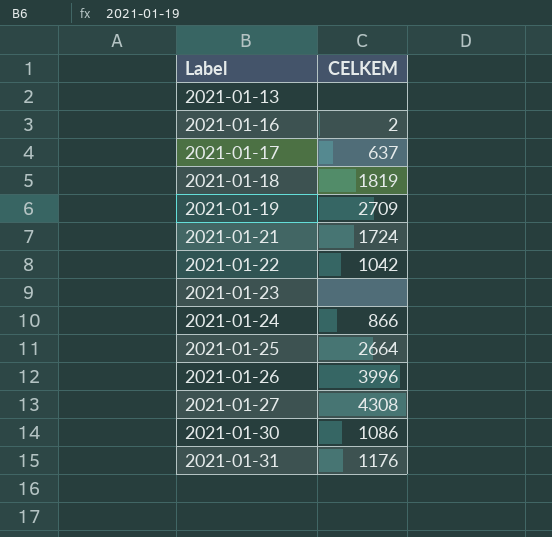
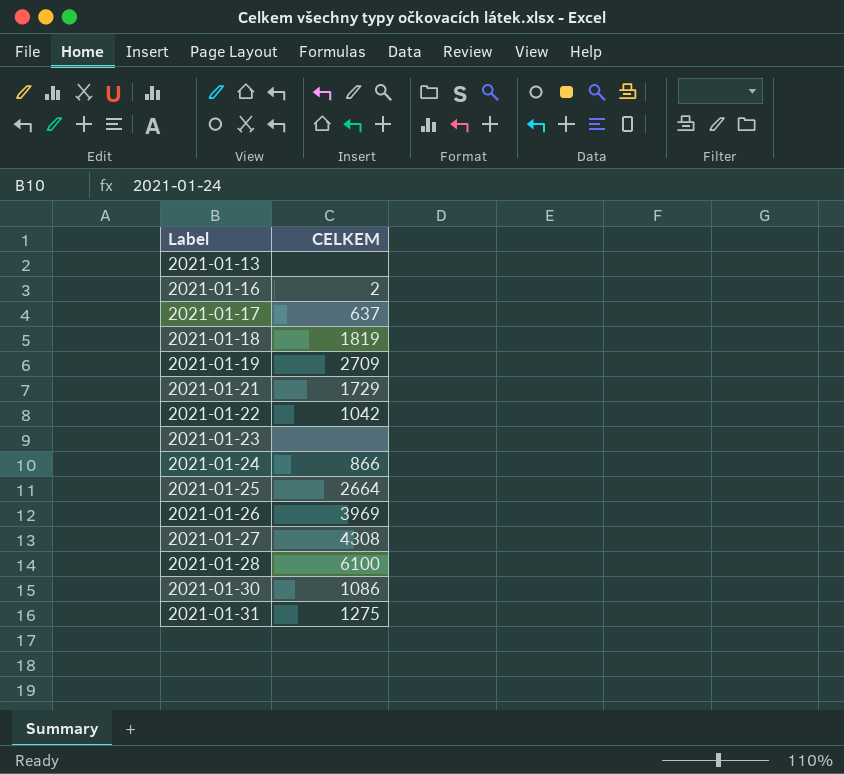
2021-01-21 | CELKEM: 1724 -> 1729
2021-01-26 | CELKEM: 3996 -> 3969
row 2021-01-28: none -> 6100
2021-01-31 | CELKEM: 1176 -> 1275

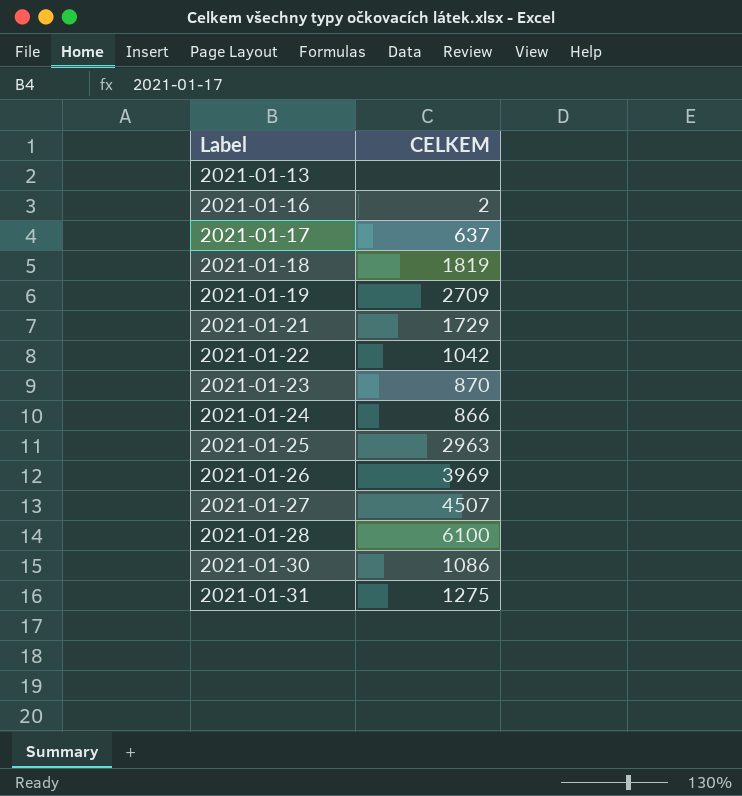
2021-01-23 | CELKEM: none -> 870
2021-01-25 | CELKEM: 2664 -> 2963
2021-01-27 | CELKEM: 4308 -> 4507

